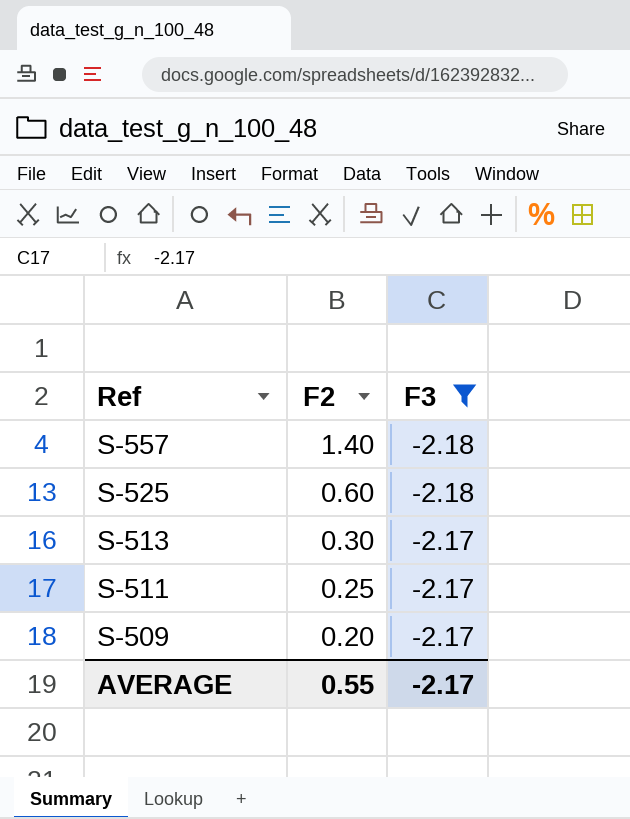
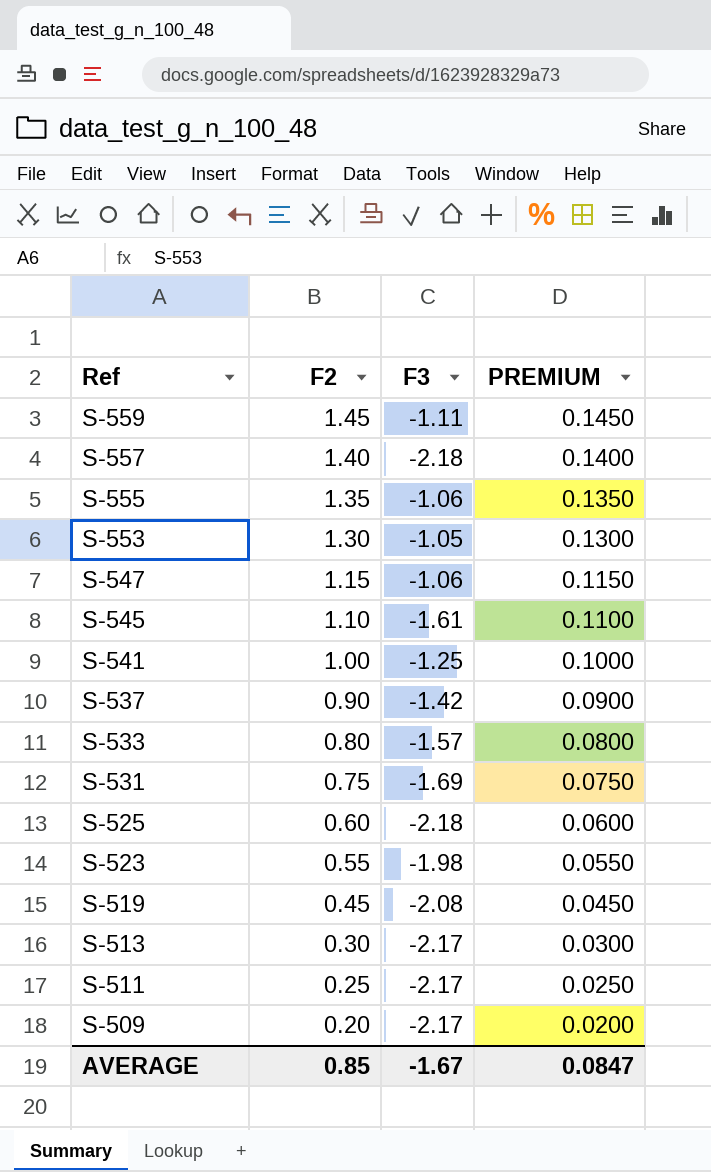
filter: F3 <= -2.17 -> none
column PREMIUM | formula: none -> [F2] * 0.1
AVERAGE | F2: 0.55 -> 0.85
AVERAGE | F3: -2.17 -> -1.67

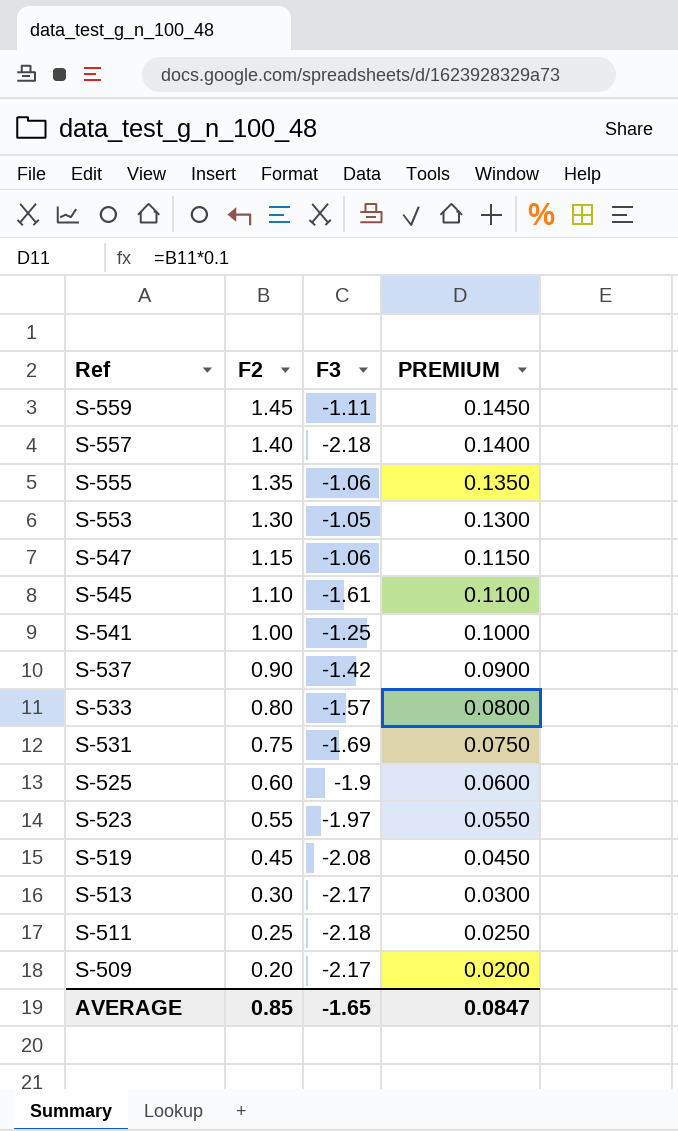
S-525 | F3: -2.18 -> -1.9
S-523 | F3: -1.98 -> -1.97
S-511 | F3: -2.17 -> -2.18
AVERAGE | F3: -1.67 -> -1.65

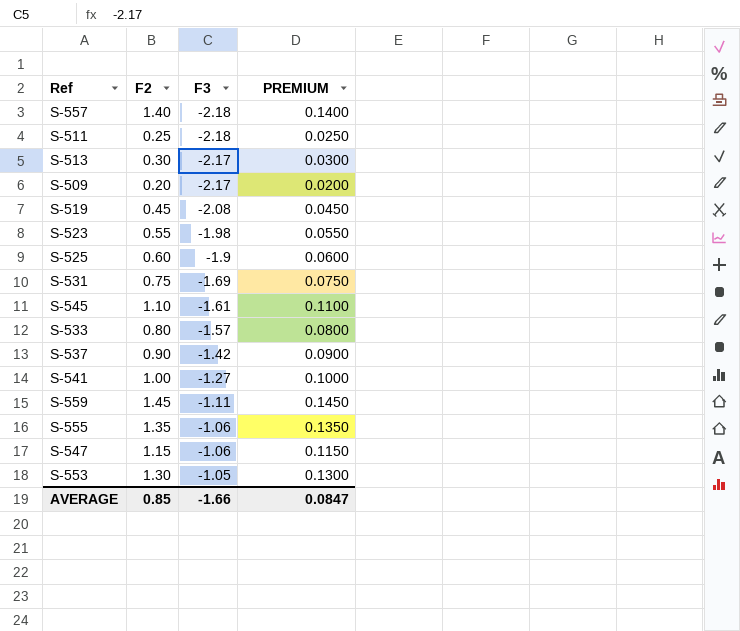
row order: Ref descending -> F3 ascending
S-523 | F3: -1.97 -> -1.98
S-541 | F3: -1.25 -> -1.27
AVERAGE | F3: -1.65 -> -1.66

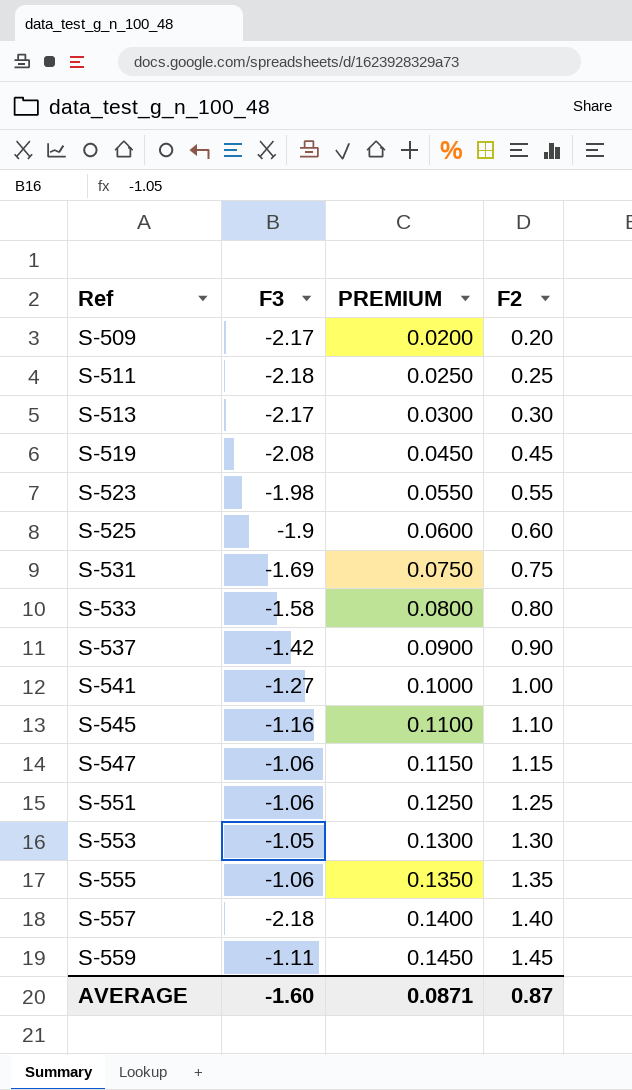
row order: F3 ascending -> Ref ascending
column F2 | position: 2 -> 4
S-533 | F3: -1.57 -> -1.58
S-545 | F3: -1.61 -> -1.16
row S-551: none -> -1.06 | 0.1250 | 1.25
AVERAGE | F3: -1.66 -> -1.60
AVERAGE | PREMIUM: 0.0847 -> 0.0871
AVERAGE | F2: 0.85 -> 0.87

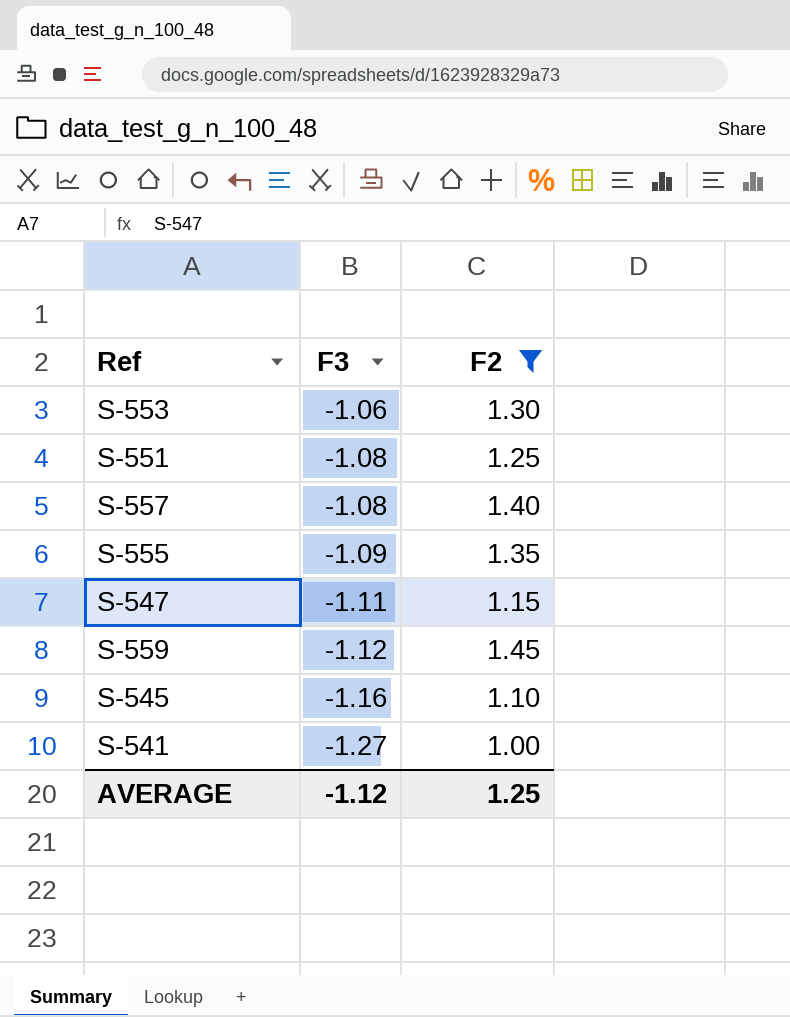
filter: none -> F2 >= 1.00
row order: Ref ascending -> F3 descending
column PREMIUM | formula: [F2] * 0.1 -> none
S-553 | F3: -1.05 -> -1.06
S-551 | F3: -1.06 -> -1.08
S-557 | F3: -2.18 -> -1.08
S-555 | F3: -1.06 -> -1.09
S-547 | F3: -1.06 -> -1.11
S-559 | F3: -1.11 -> -1.12
AVERAGE | F3: -1.60 -> -1.12
AVERAGE | F2: 0.87 -> 1.25

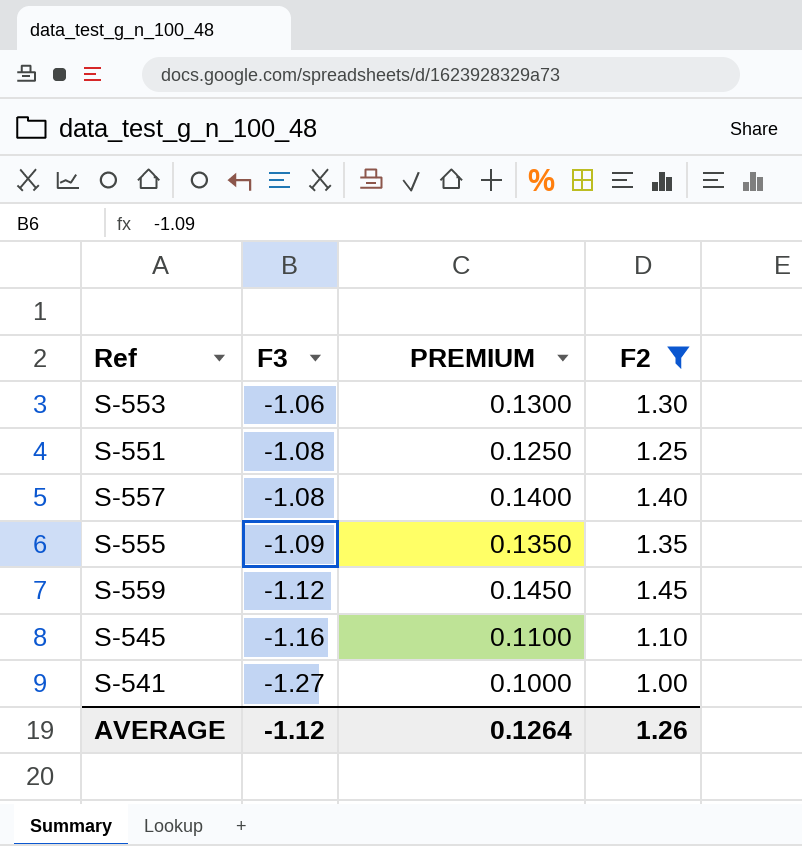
column PREMIUM | formula: none -> [F2] * 0.1
row S-547: -1.11 | 1.15 -> none
AVERAGE | F2: 1.25 -> 1.26

